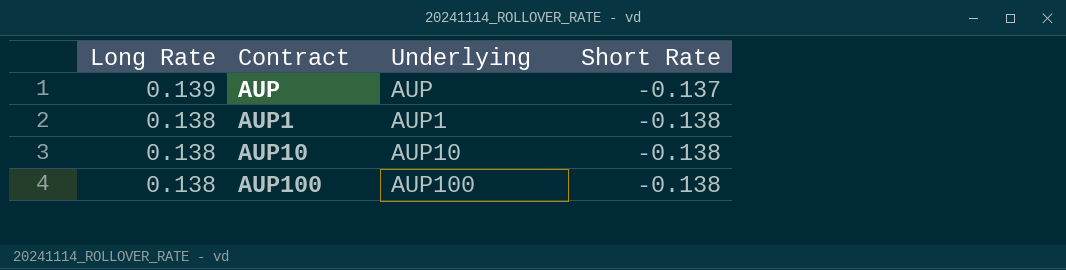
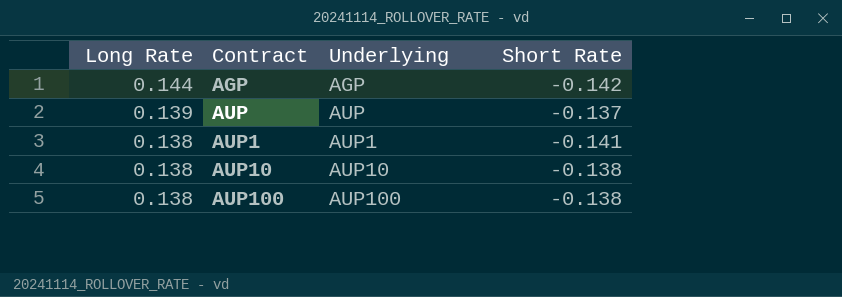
row AGP: none -> 0.144 | AGP | -0.142
AUP1 | Short Rate: -0.138 -> -0.141

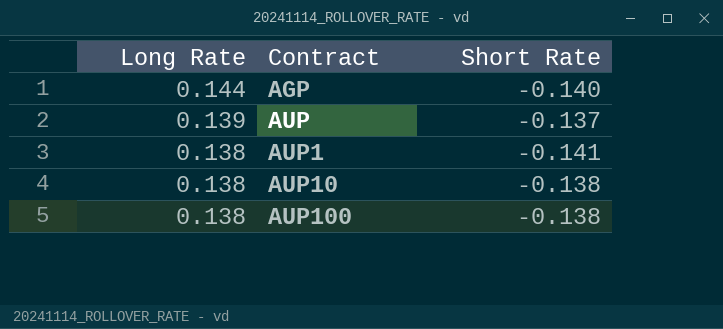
column Underlying | position: 3 -> none
AGP | Short Rate: -0.142 -> -0.140

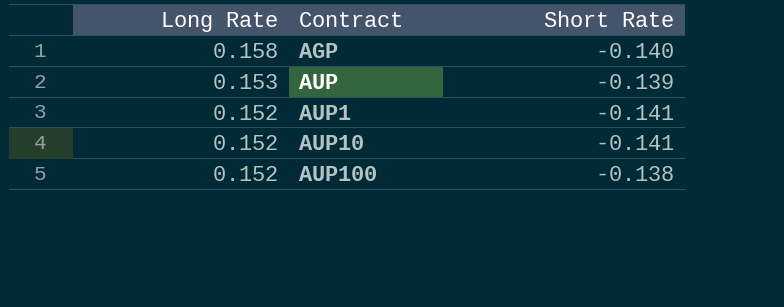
AGP | Long Rate: 0.144 -> 0.158
AUP | Long Rate: 0.139 -> 0.153
AUP | Short Rate: -0.137 -> -0.139
AUP1 | Long Rate: 0.138 -> 0.152
AUP10 | Long Rate: 0.138 -> 0.152
AUP10 | Short Rate: -0.138 -> -0.141
AUP100 | Long Rate: 0.138 -> 0.152

